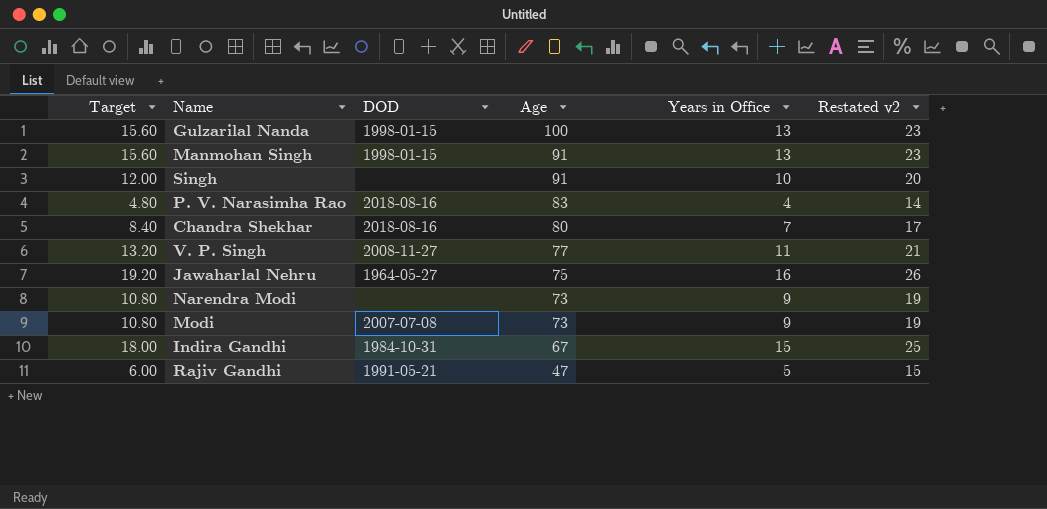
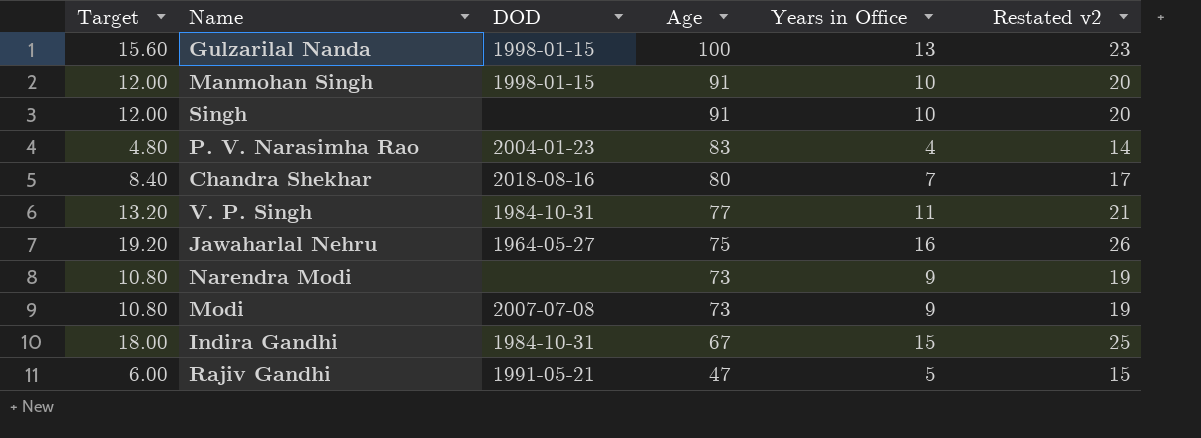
Manmohan Singh | Target: 15.60 -> 12.00
Manmohan Singh | Years in Office: 13 -> 10
Manmohan Singh | Restated v2: 23 -> 20
P. V. Narasimha Rao | DOD: 2018-08-16 -> 2004-01-23
V. P. Singh | DOD: 2008-11-27 -> 1984-10-31

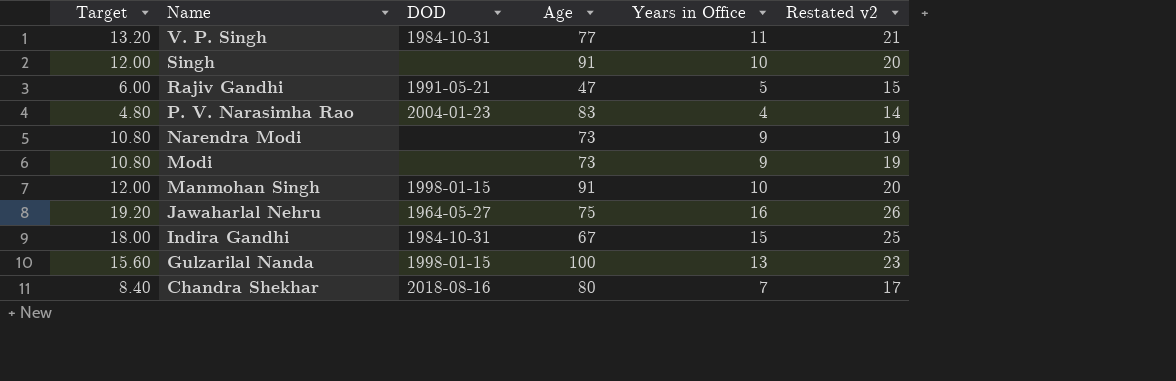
row order: Age descending -> Name descending
Modi | DOD: 2007-07-08 -> none

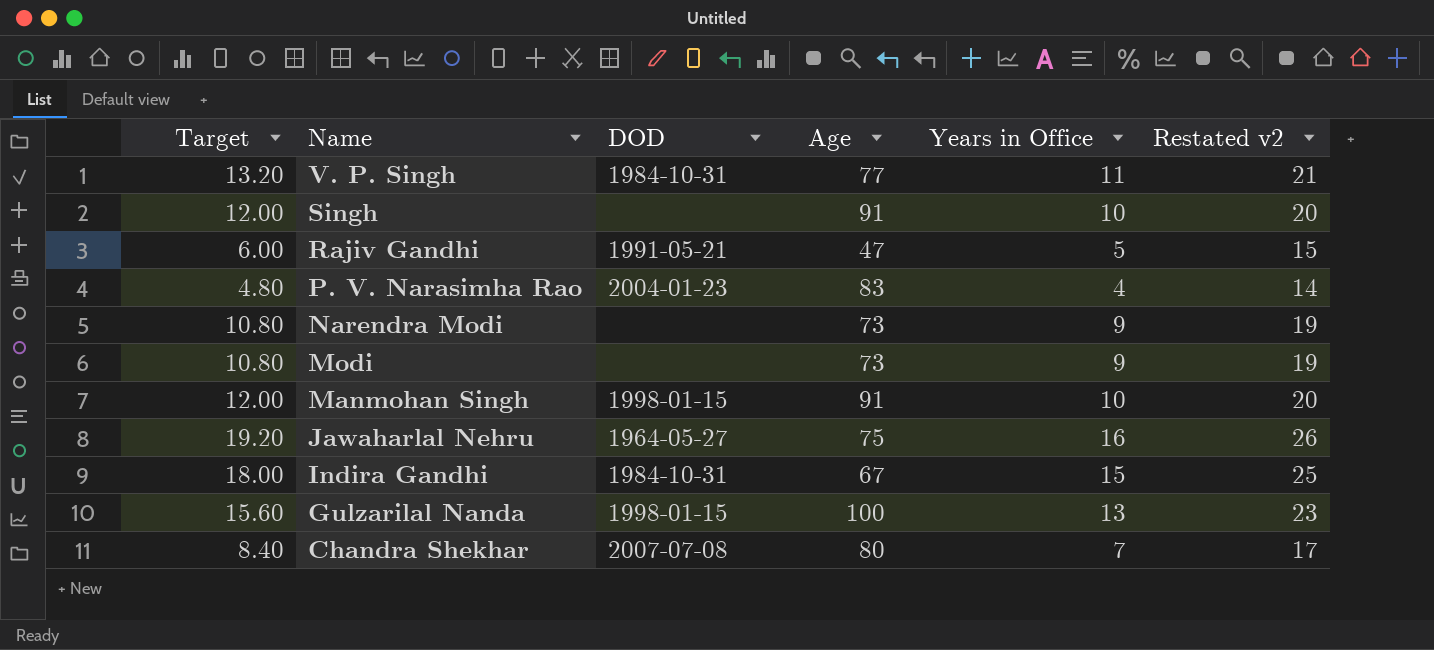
Chandra Shekhar | DOD: 2018-08-16 -> 2007-07-08

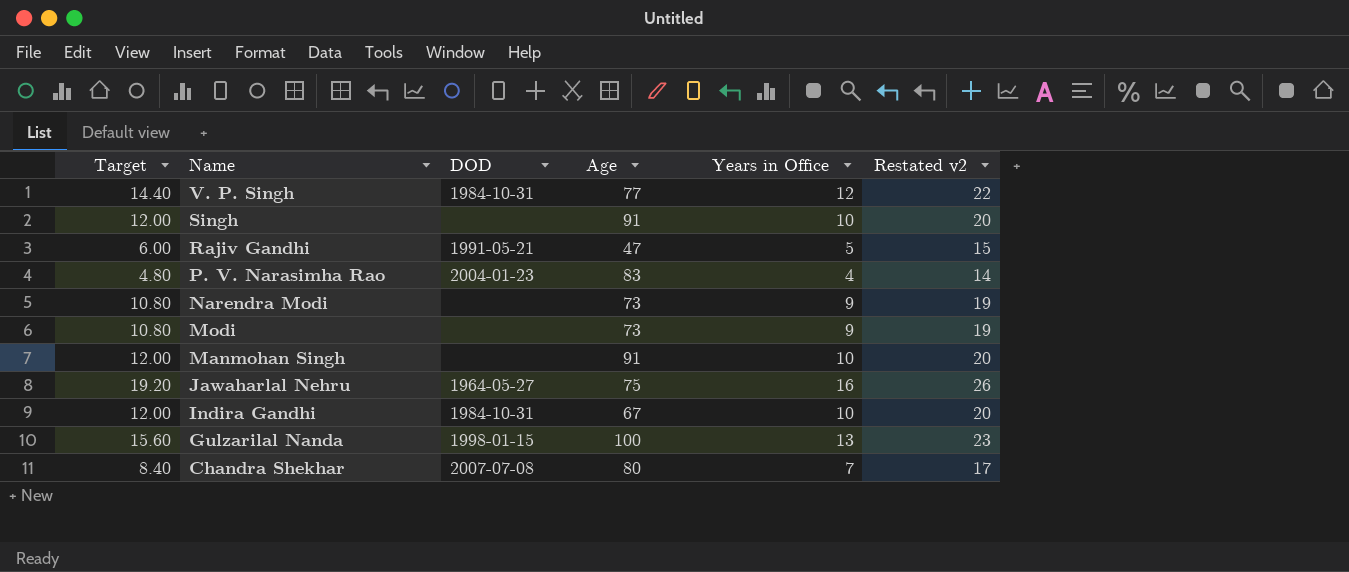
V. P. Singh | Target: 13.20 -> 14.40
V. P. Singh | Years in Office: 11 -> 12
V. P. Singh | Restated v2: 21 -> 22
Manmohan Singh | DOD: 1998-01-15 -> none
Indira Gandhi | Target: 18.00 -> 12.00
Indira Gandhi | Years in Office: 15 -> 10
Indira Gandhi | Restated v2: 25 -> 20

